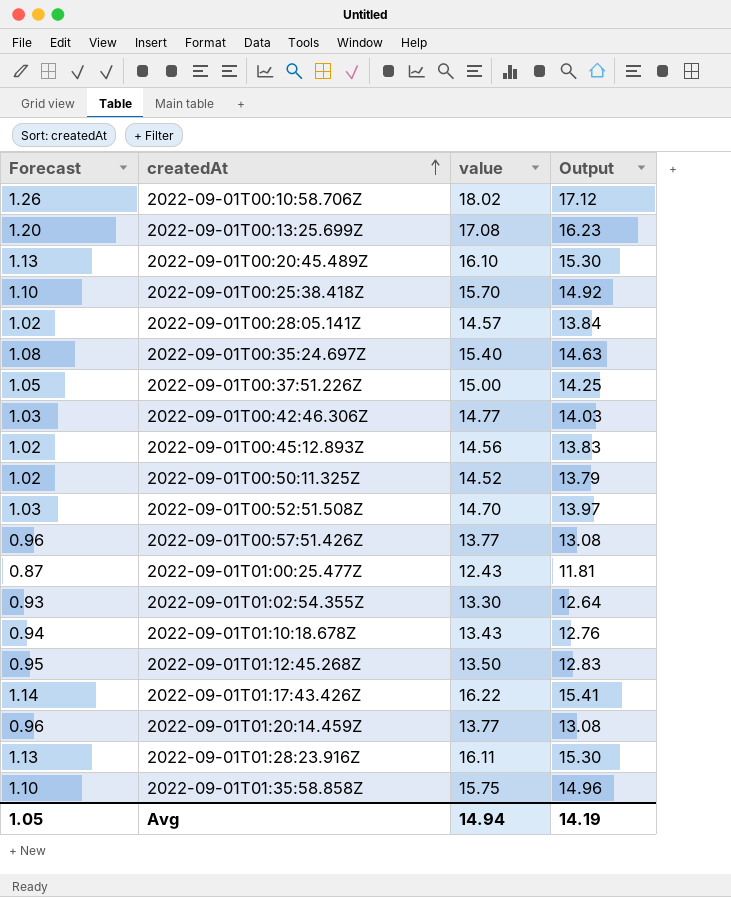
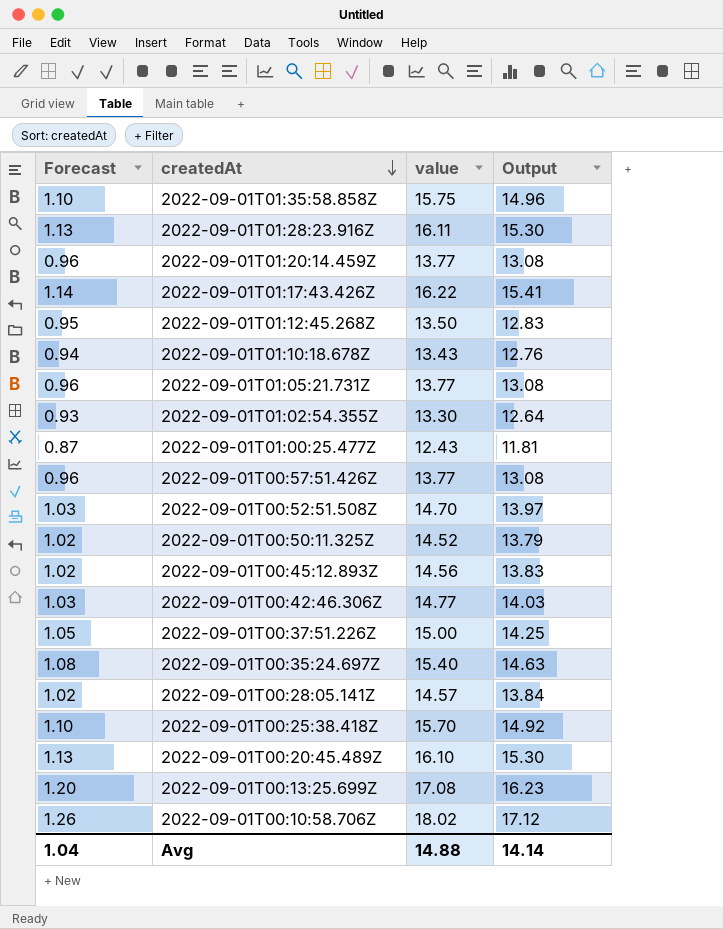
row order: createdAt ascending -> createdAt descending
row 2022-09-01T01:05:21.731Z: none -> 0.96 | 13.77 | 13.08
Avg | Forecast: 1.05 -> 1.04
Avg | value: 14.94 -> 14.88
Avg | Output: 14.19 -> 14.14

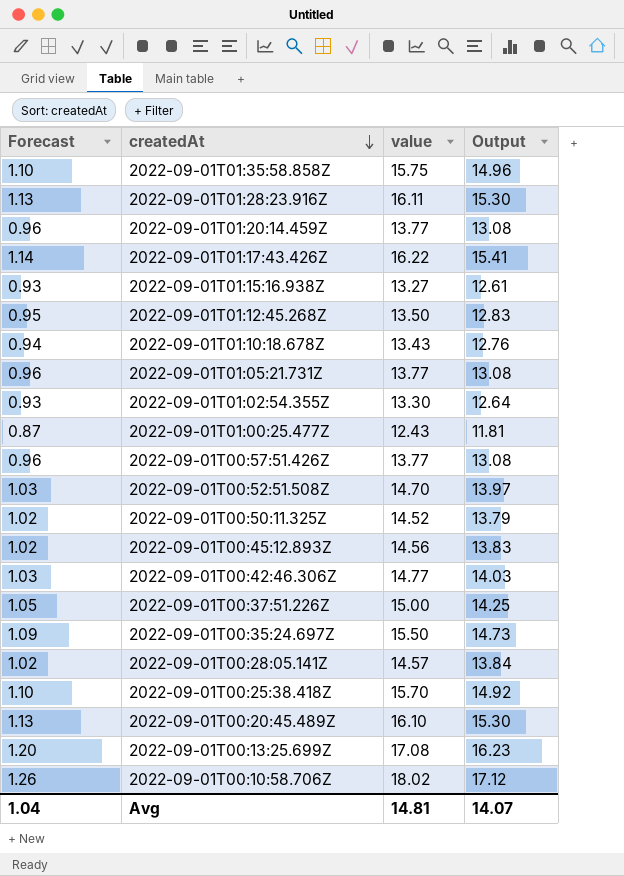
row 2022-09-01T01:15:16.938Z: none -> 0.93 | 13.27 | 12.61
2022-09-01T00:35:24.697Z | Forecast: 1.08 -> 1.09
2022-09-01T00:35:24.697Z | value: 15.40 -> 15.50
2022-09-01T00:35:24.697Z | Output: 14.63 -> 14.73
Avg | value: 14.88 -> 14.81
Avg | Output: 14.14 -> 14.07

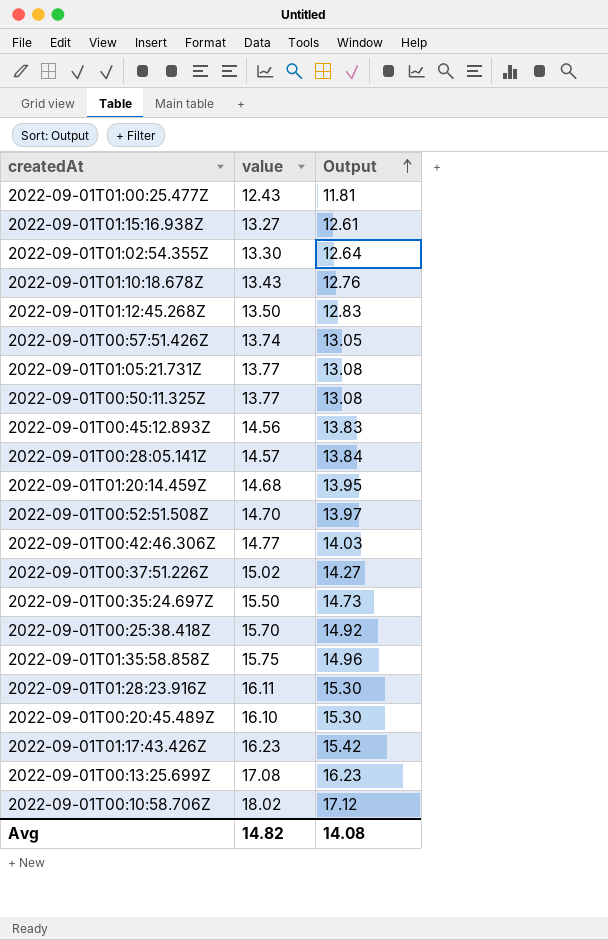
row order: createdAt descending -> Output ascending
column Forecast | formula: [value] * 0.07 -> none
2022-09-01T00:57:51.426Z | value: 13.77 -> 13.74
2022-09-01T00:57:51.426Z | Output: 13.08 -> 13.05
2022-09-01T00:50:11.325Z | value: 14.52 -> 13.77
2022-09-01T00:50:11.325Z | Output: 13.79 -> 13.08
2022-09-01T01:20:14.459Z | value: 13.77 -> 14.68
2022-09-01T01:20:14.459Z | Output: 13.08 -> 13.95
2022-09-01T00:37:51.226Z | value: 15.00 -> 15.02
2022-09-01T00:37:51.226Z | Output: 14.25 -> 14.27
2022-09-01T01:17:43.426Z | value: 16.22 -> 16.23
2022-09-01T01:17:43.426Z | Output: 15.41 -> 15.42
Avg | value: 14.81 -> 14.82
Avg | Output: 14.07 -> 14.08

